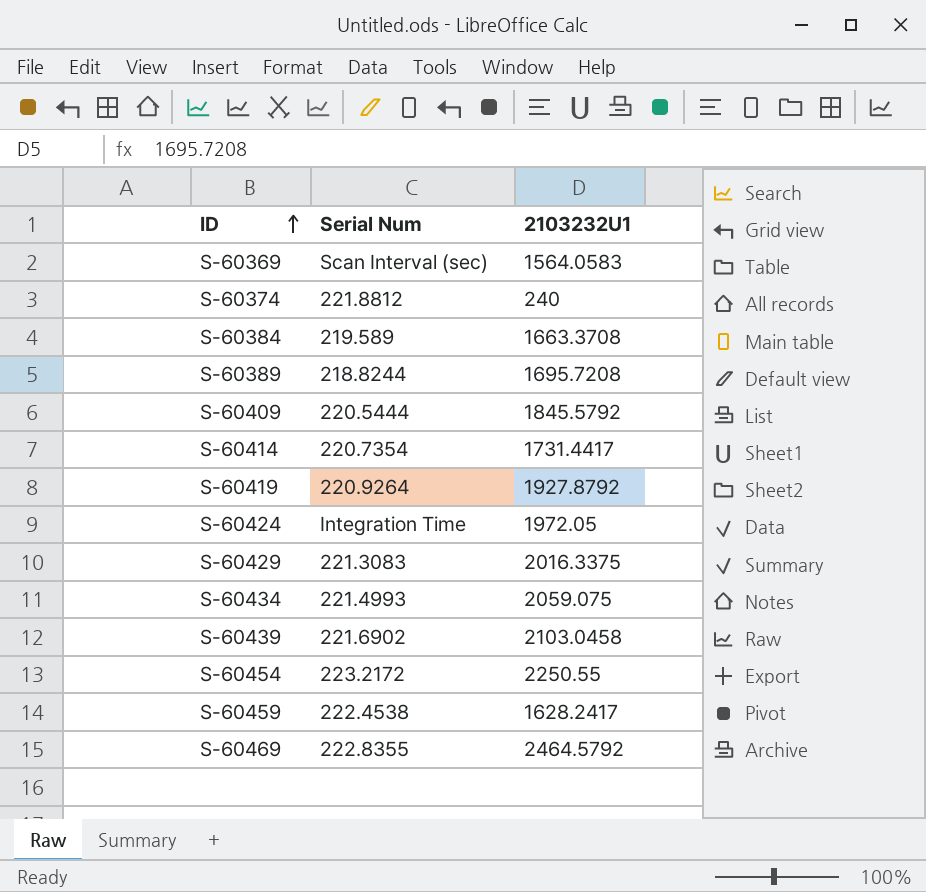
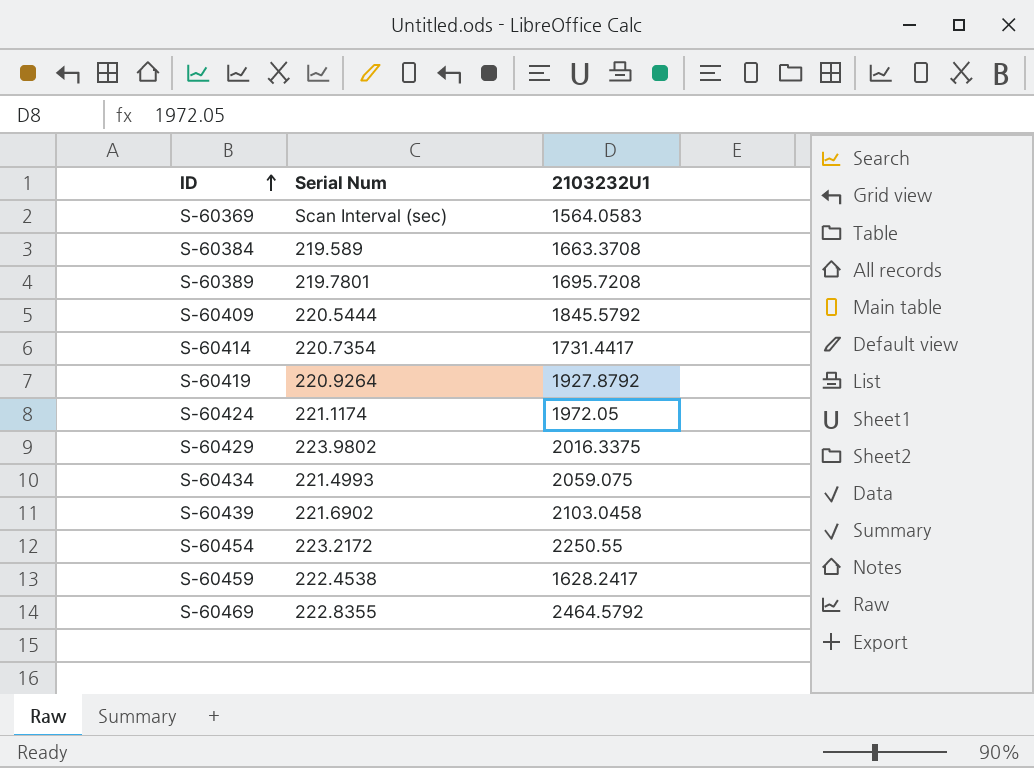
row S-60374: 221.8812 | 240 -> none
S-60389 | Serial Num: 218.8244 -> 219.7801
S-60424 | Serial Num: Integration Time -> 221.1174
S-60429 | Serial Num: 221.3083 -> 223.9802

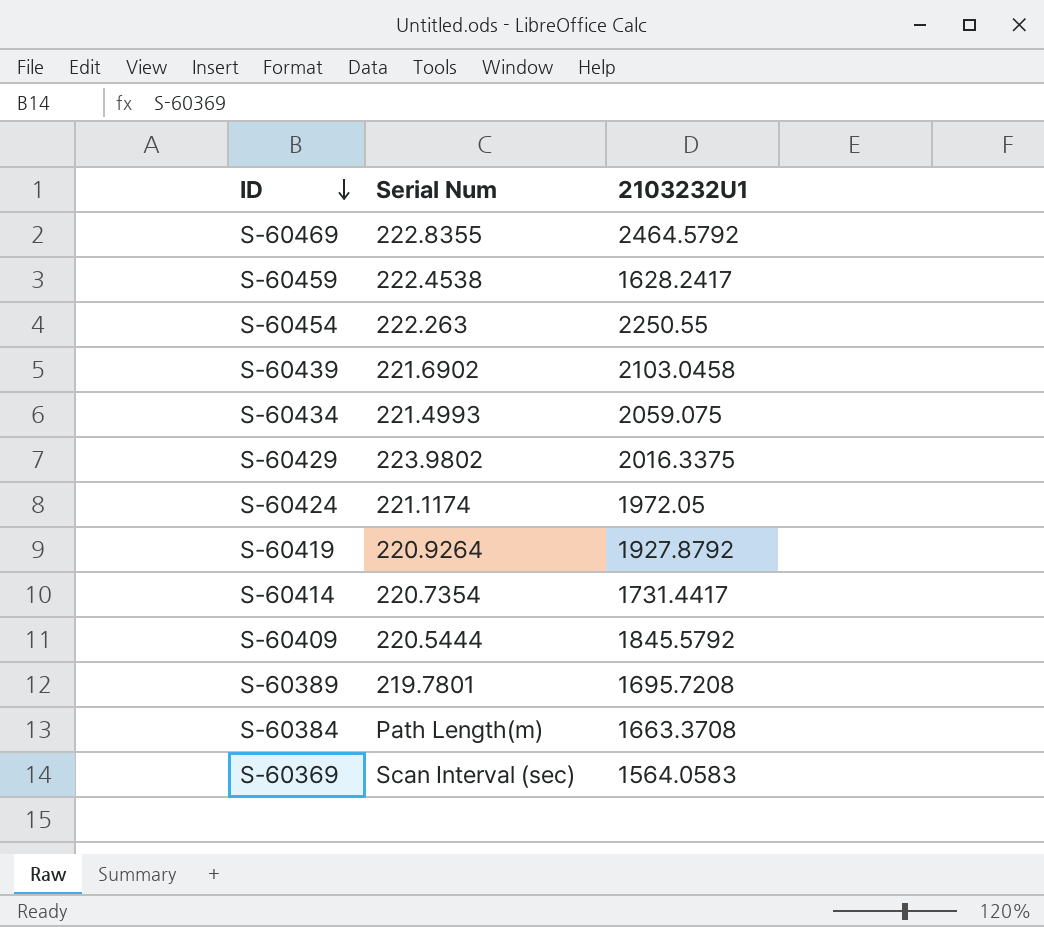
row order: ID ascending -> ID descending
S-60454 | Serial Num: 223.2172 -> 222.263
S-60384 | Serial Num: 219.589 -> Path Length(m)

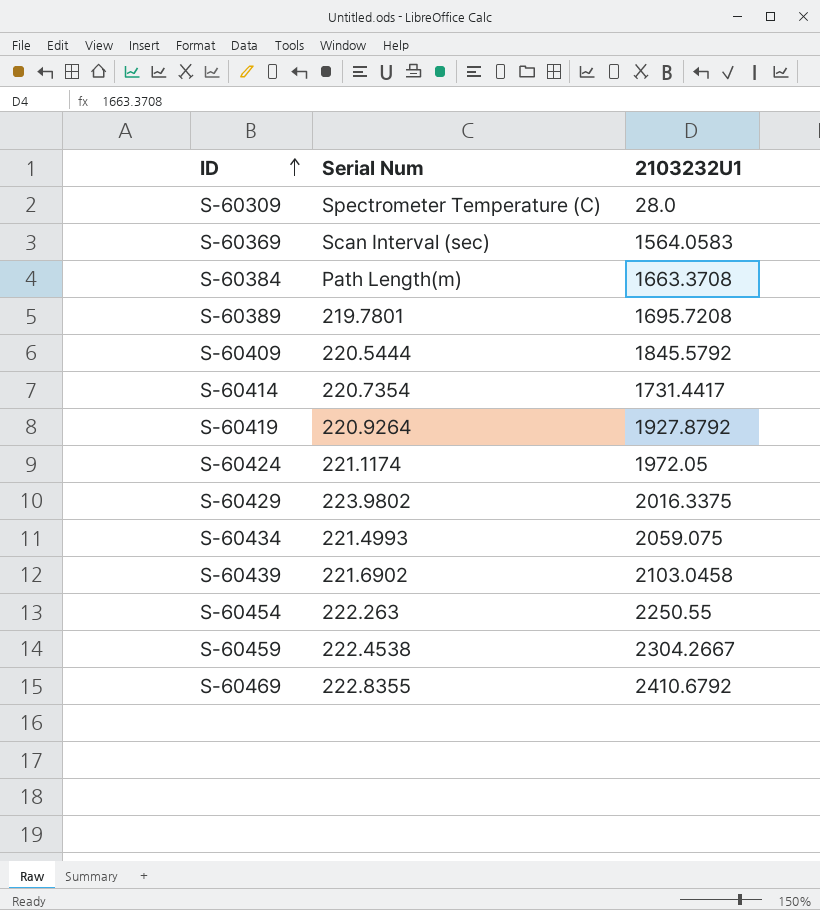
row order: ID descending -> ID ascending
row S-60309: none -> Spectrometer Temperature (C) | 28.0
S-60459 | 2103232U1: 1628.2417 -> 2304.2667
S-60469 | 2103232U1: 2464.5792 -> 2410.6792

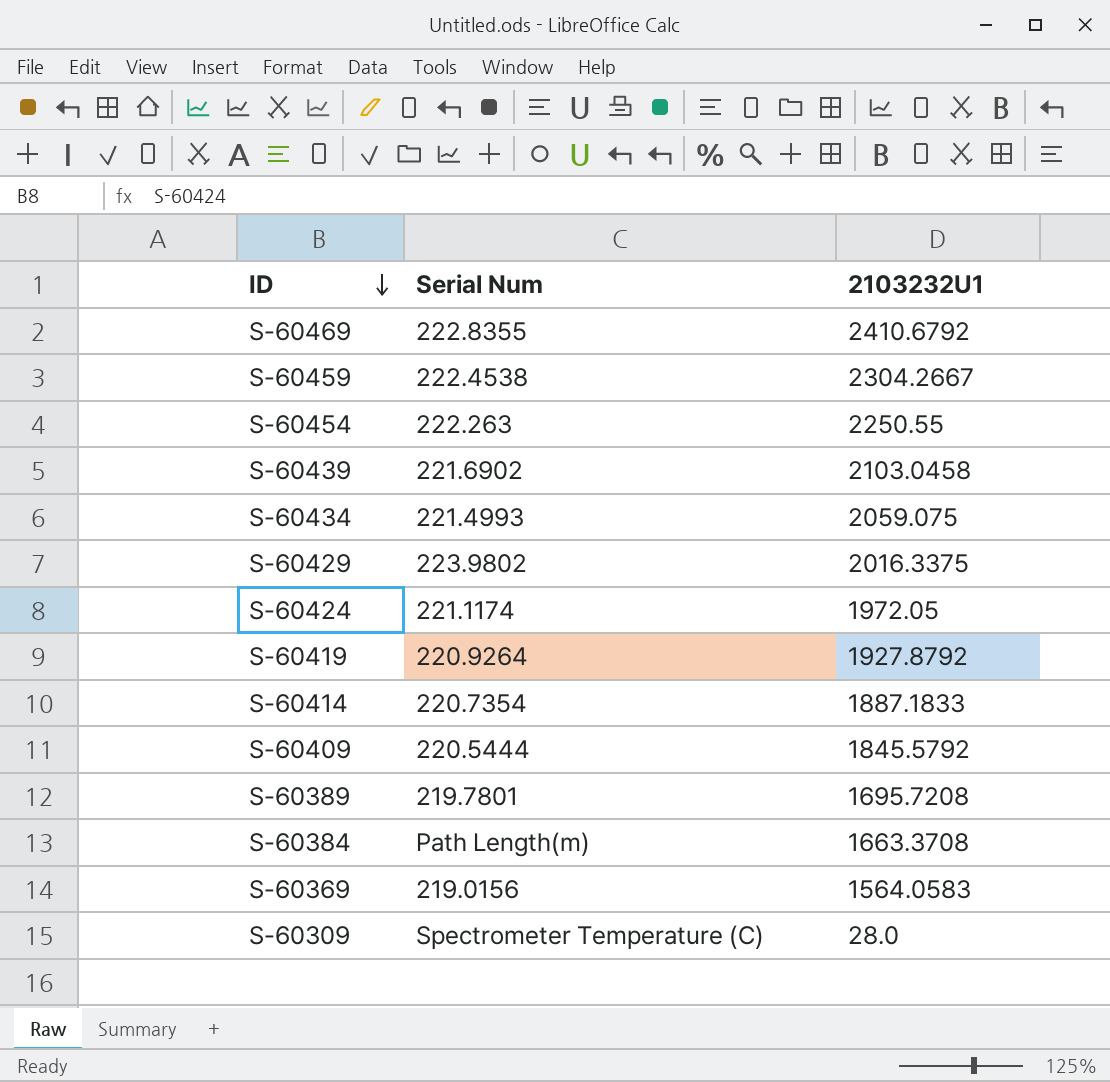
row order: ID ascending -> ID descending
S-60414 | 2103232U1: 1731.4417 -> 1887.1833
S-60369 | Serial Num: Scan Interval (sec) -> 219.0156

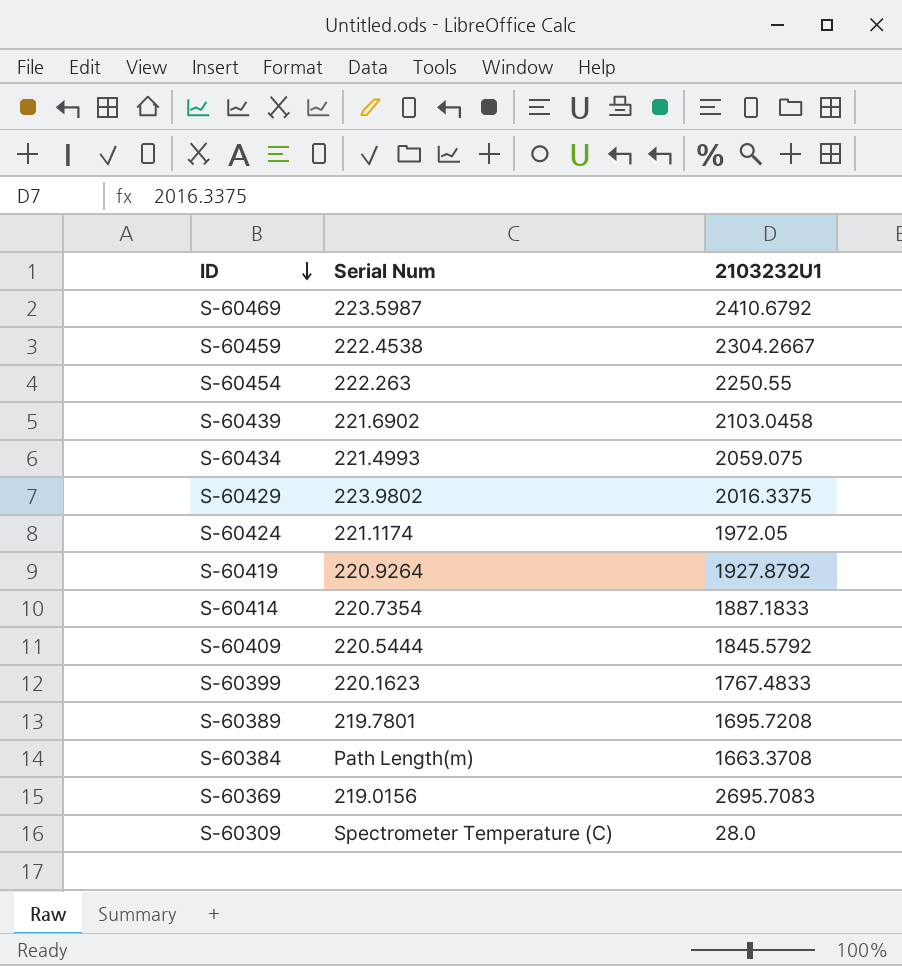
S-60469 | Serial Num: 222.8355 -> 223.5987
row S-60399: none -> 220.1623 | 1767.4833
S-60369 | 2103232U1: 1564.0583 -> 2695.7083

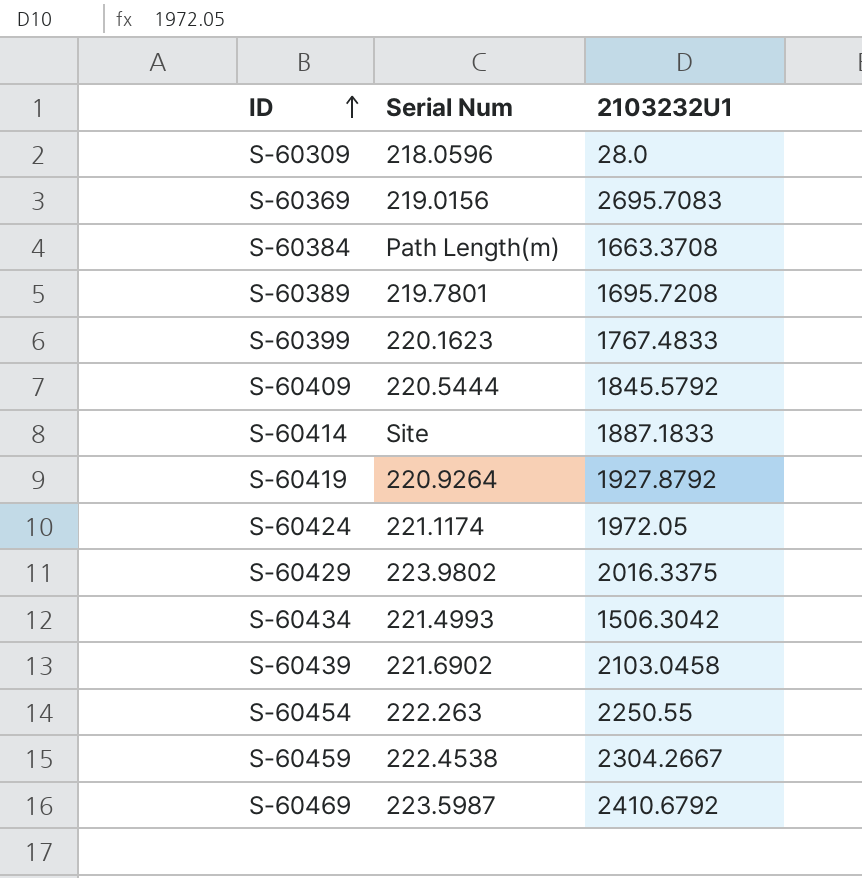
row order: ID descending -> ID ascending
S-60309 | Serial Num: Spectrometer Temperature (C) -> 218.0596
S-60414 | Serial Num: 220.7354 -> Site
S-60434 | 2103232U1: 2059.075 -> 1506.3042

